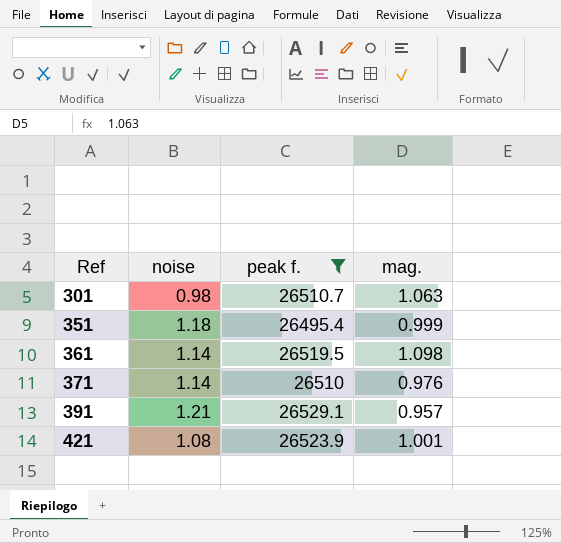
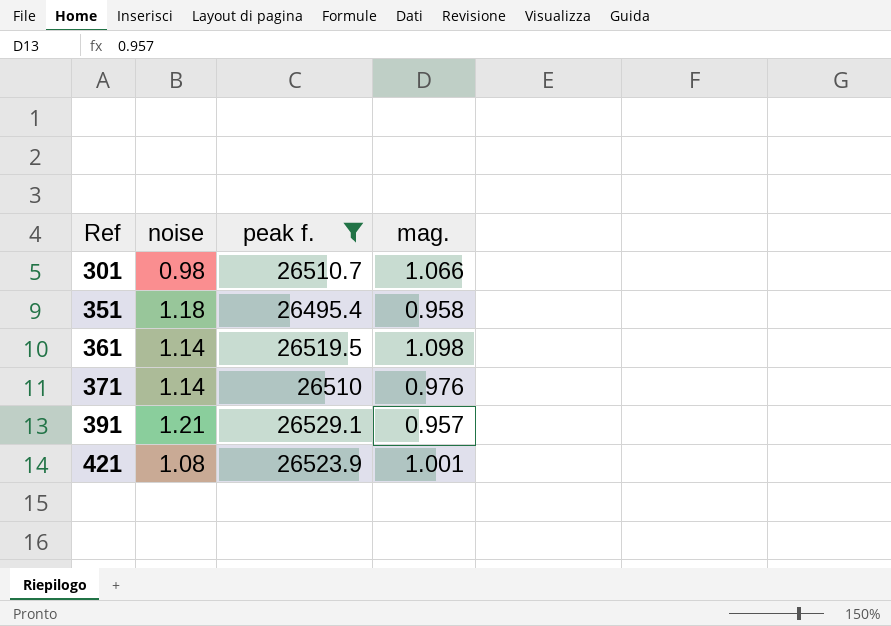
301 | mag.: 1.063 -> 1.066
351 | mag.: 0.999 -> 0.958

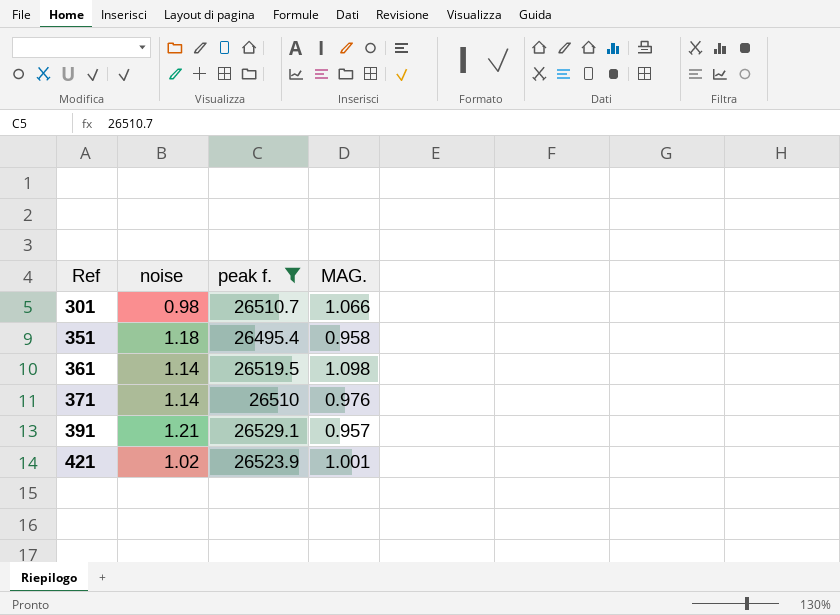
column name: mag. -> MAG.
421 | noise: 1.08 -> 1.02

